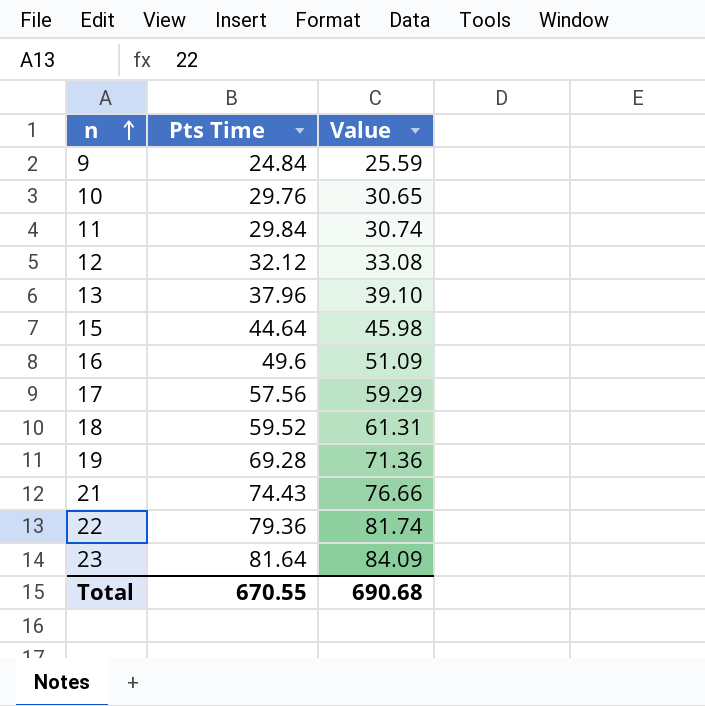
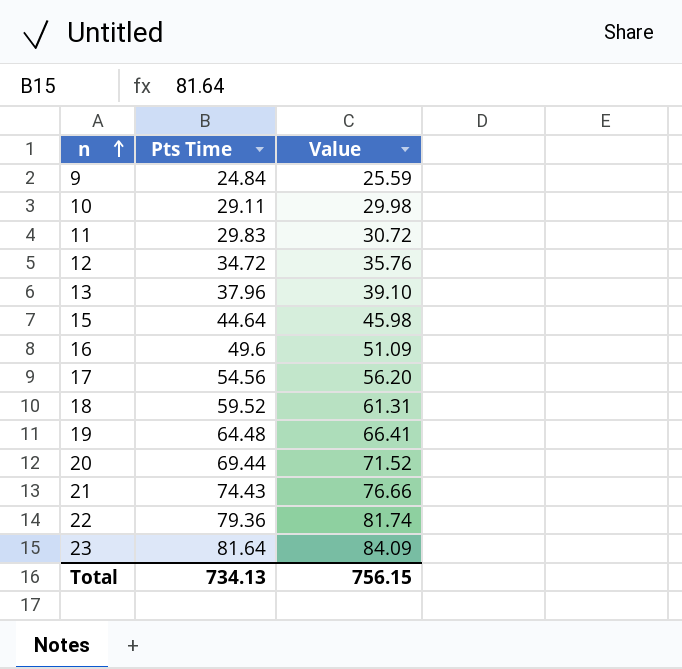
10 | Pts Time: 29.76 -> 29.11
10 | Value: 30.65 -> 29.98
11 | Pts Time: 29.84 -> 29.83
11 | Value: 30.74 -> 30.72
12 | Pts Time: 32.12 -> 34.72
12 | Value: 33.08 -> 35.76
17 | Pts Time: 57.56 -> 54.56
17 | Value: 59.29 -> 56.20
19 | Pts Time: 69.28 -> 64.48
19 | Value: 71.36 -> 66.41
row 20: none -> 69.44 | 71.52
Total | Pts Time: 670.55 -> 734.13
Total | Value: 690.68 -> 756.15

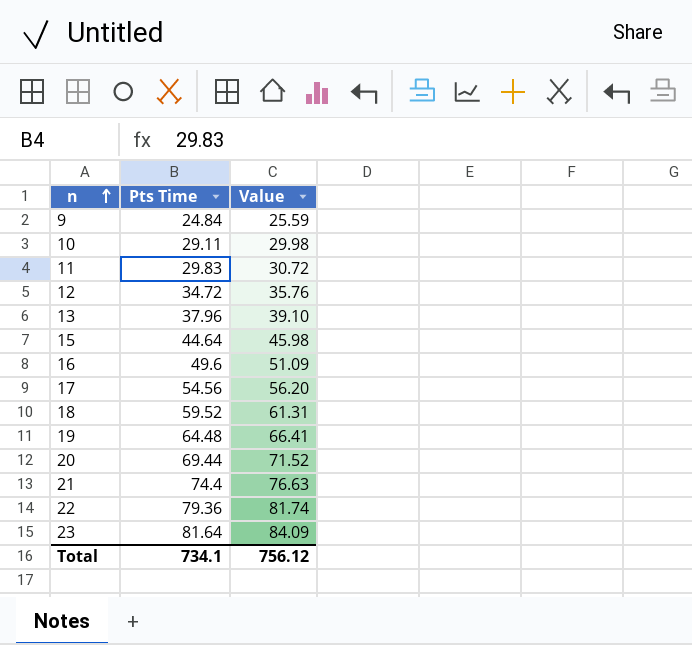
21 | Pts Time: 74.43 -> 74.4
21 | Value: 76.66 -> 76.63
Total | Pts Time: 734.13 -> 734.1
Total | Value: 756.15 -> 756.12

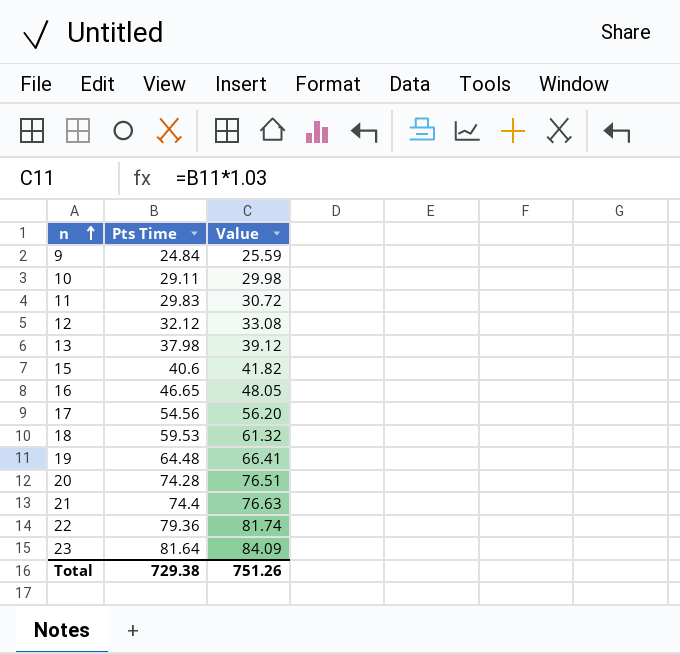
12 | Pts Time: 34.72 -> 32.12
12 | Value: 35.76 -> 33.08
13 | Pts Time: 37.96 -> 37.98
13 | Value: 39.10 -> 39.12
15 | Pts Time: 44.64 -> 40.6
15 | Value: 45.98 -> 41.82
16 | Pts Time: 49.6 -> 46.65
16 | Value: 51.09 -> 48.05
18 | Pts Time: 59.52 -> 59.53
18 | Value: 61.31 -> 61.32
20 | Pts Time: 69.44 -> 74.28
20 | Value: 71.52 -> 76.51
Total | Pts Time: 734.1 -> 729.38
Total | Value: 756.12 -> 751.26

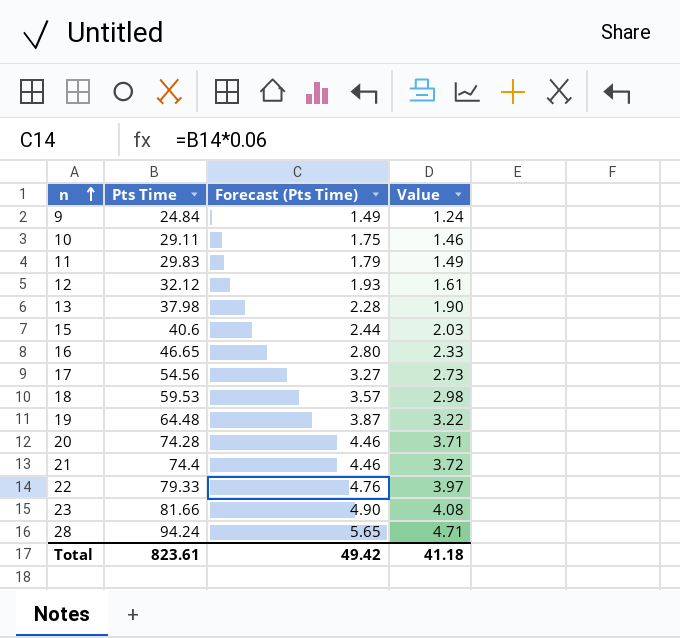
column Forecast (Pts Time) | formula: none -> [Pts Time] * 0.06
column Value | formula: [Pts Time] * 1.03 -> [Pts Time] * 0.05
22 | Pts Time: 79.36 -> 79.33
23 | Pts Time: 81.64 -> 81.66
row 28: none -> 94.24 | 5.65 | 4.71
Total | Pts Time: 729.38 -> 823.61
Total | Value: 751.26 -> 41.18

